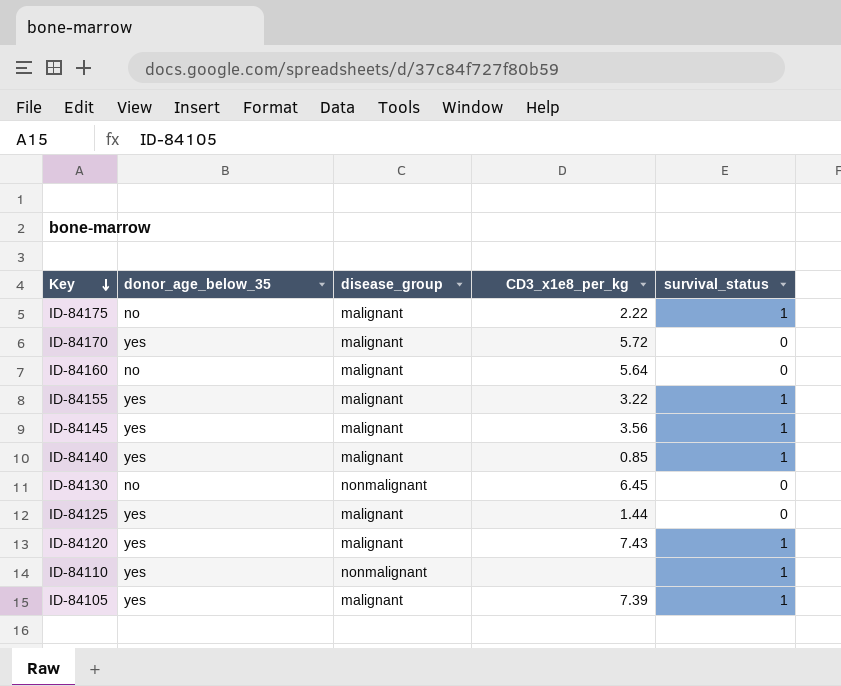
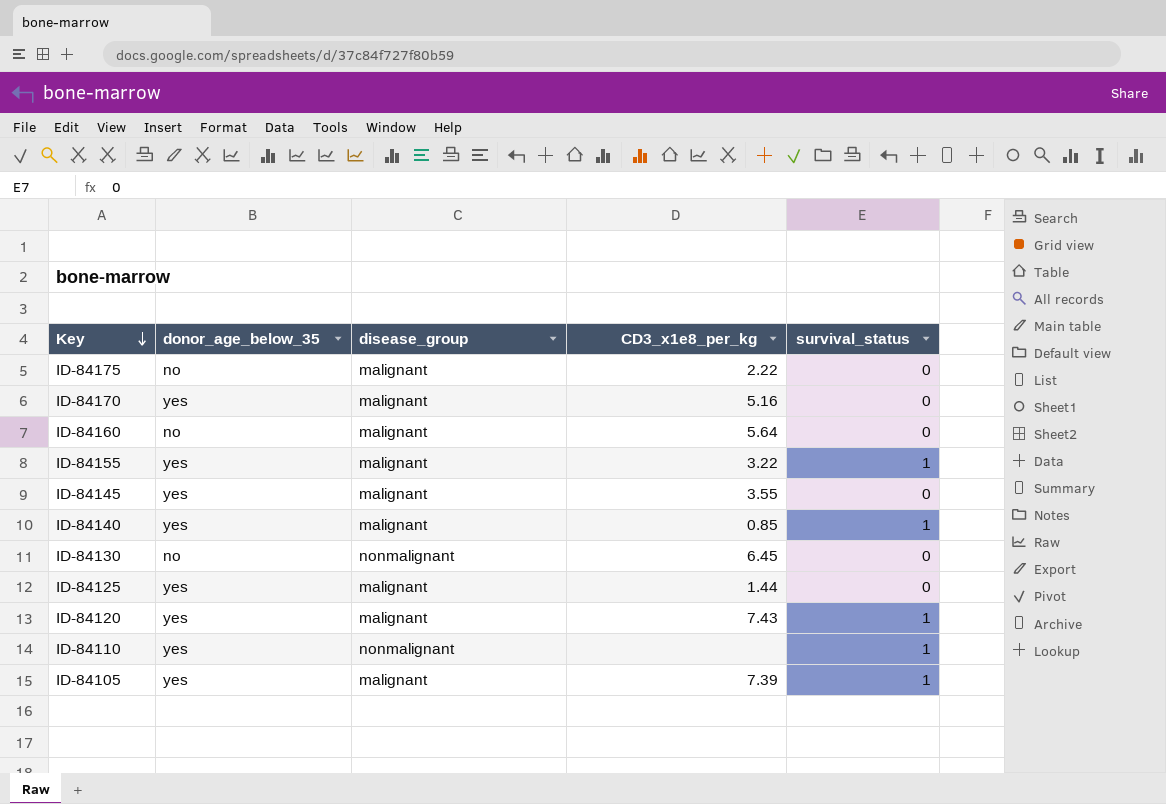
ID-84175 | survival_status: 1 -> 0
ID-84170 | CD3_x1e8_per_kg: 5.72 -> 5.16
ID-84145 | CD3_x1e8_per_kg: 3.56 -> 3.55
ID-84145 | survival_status: 1 -> 0

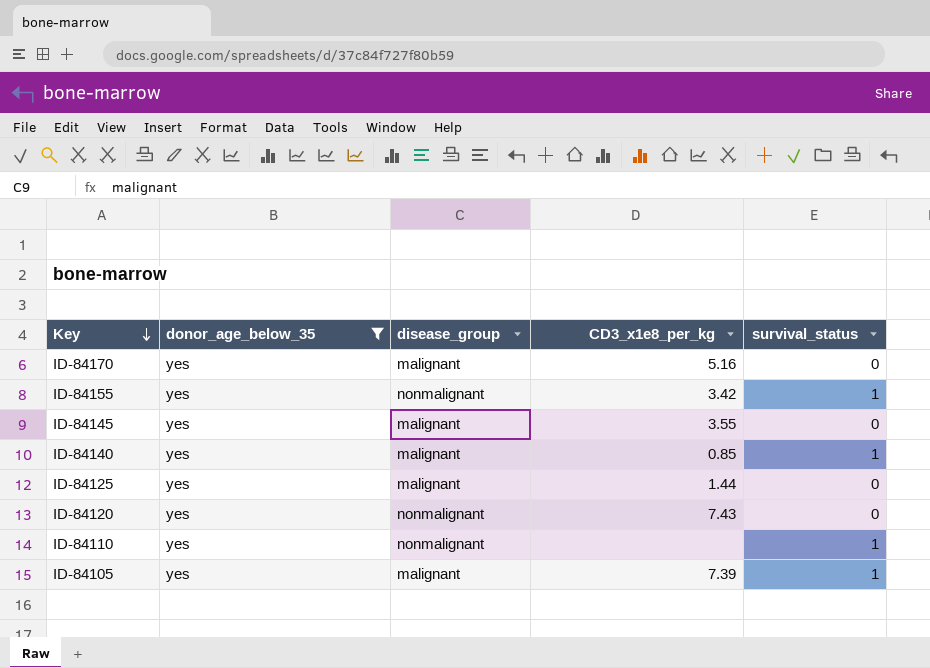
filter: none -> donor_age_below_35 = yes
ID-84155 | disease_group: malignant -> nonmalignant
ID-84155 | CD3_x1e8_per_kg: 3.22 -> 3.42
ID-84120 | disease_group: malignant -> nonmalignant
ID-84120 | survival_status: 1 -> 0

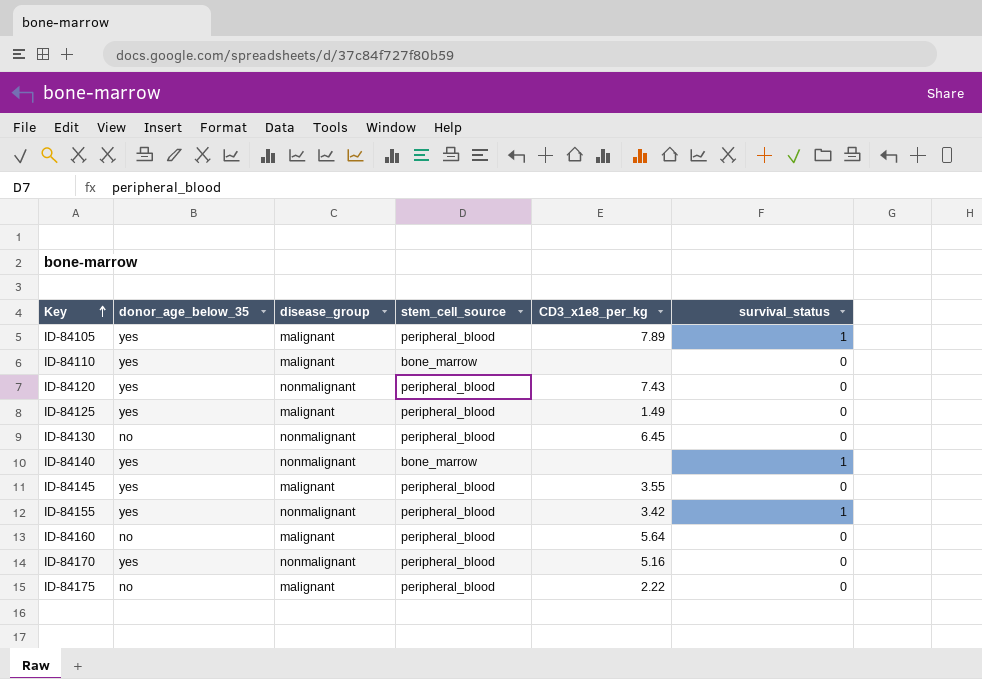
filter: donor_age_below_35 = yes -> none
row order: Key descending -> Key ascending
column stem_cell_source | position: none -> 4
ID-84105 | CD3_x1e8_per_kg: 7.39 -> 7.89
ID-84110 | disease_group: nonmalignant -> malignant
ID-84110 | survival_status: 1 -> 0
ID-84125 | CD3_x1e8_per_kg: 1.44 -> 1.49
ID-84140 | disease_group: malignant -> nonmalignant
ID-84140 | CD3_x1e8_per_kg: 0.85 -> none
ID-84170 | disease_group: malignant -> nonmalignant

